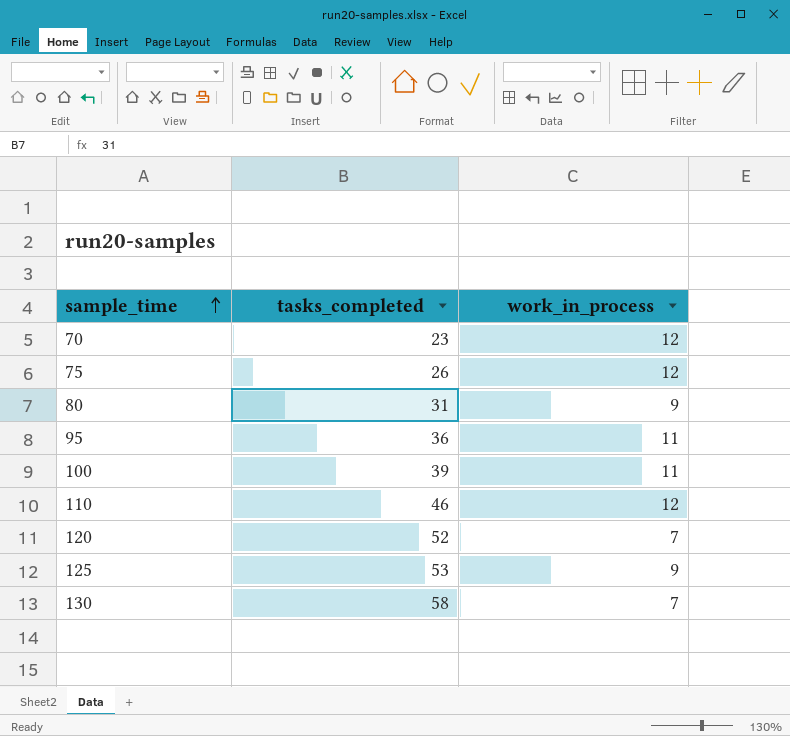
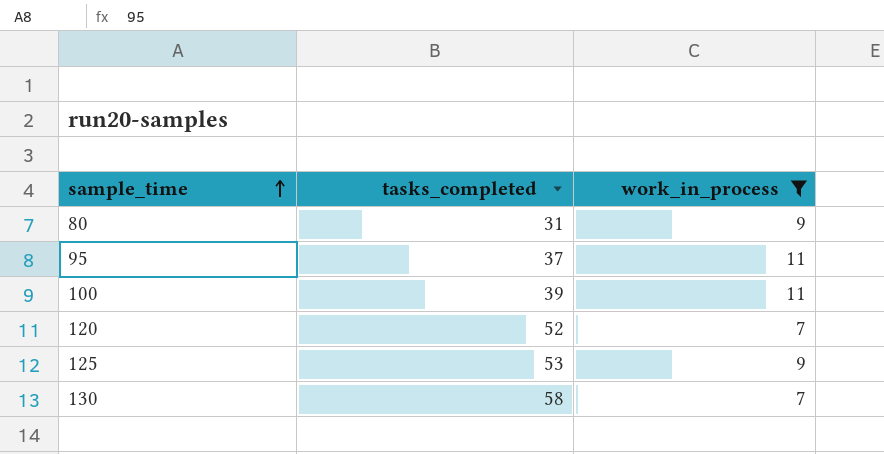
filter: none -> work_in_process != 12
95 | tasks_completed: 36 -> 37

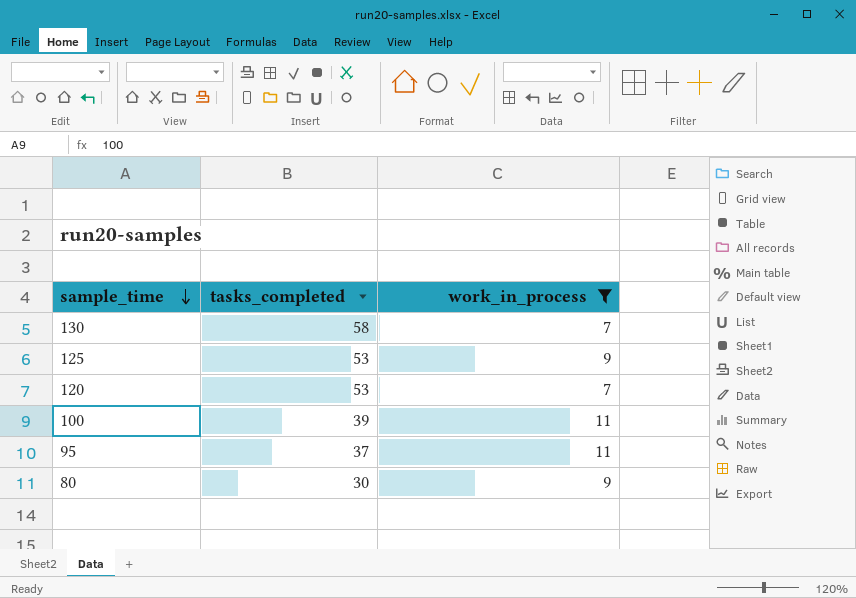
row order: sample_time ascending -> sample_time descending
120 | tasks_completed: 52 -> 53
80 | tasks_completed: 31 -> 30

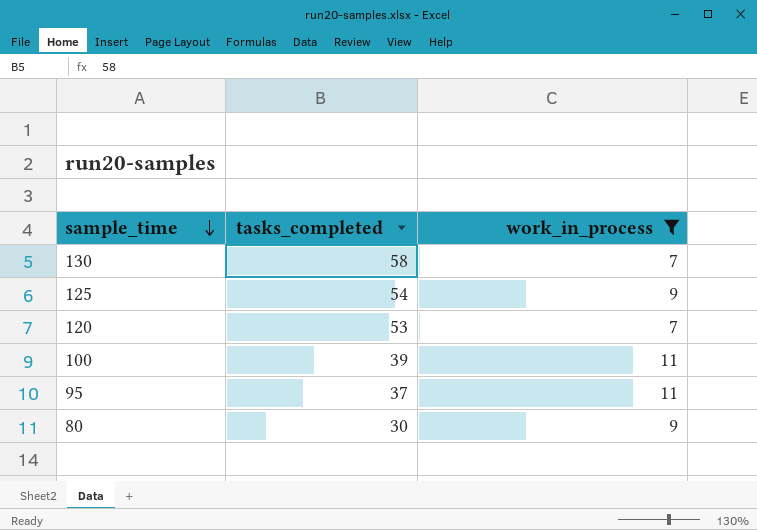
125 | tasks_completed: 53 -> 54

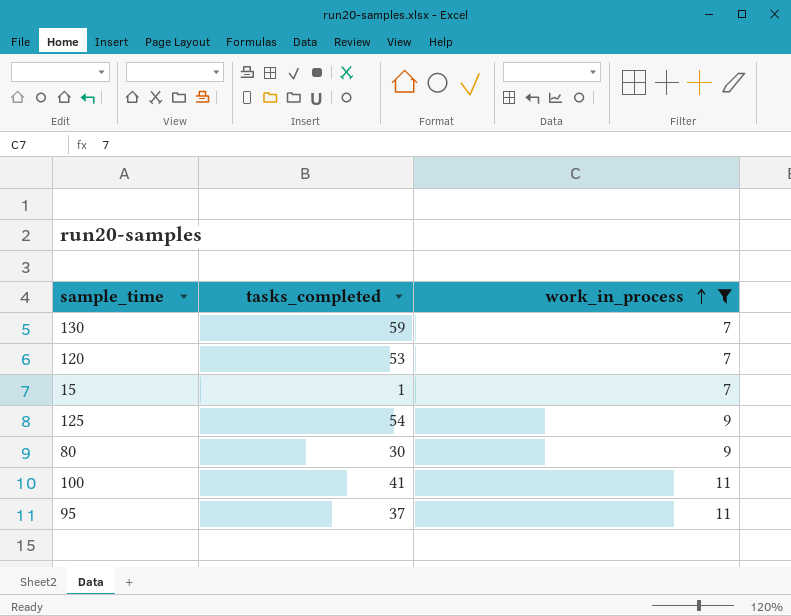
row order: sample_time descending -> work_in_process ascending
130 | tasks_completed: 58 -> 59
row 15: none -> 1 | 7
100 | tasks_completed: 39 -> 41

